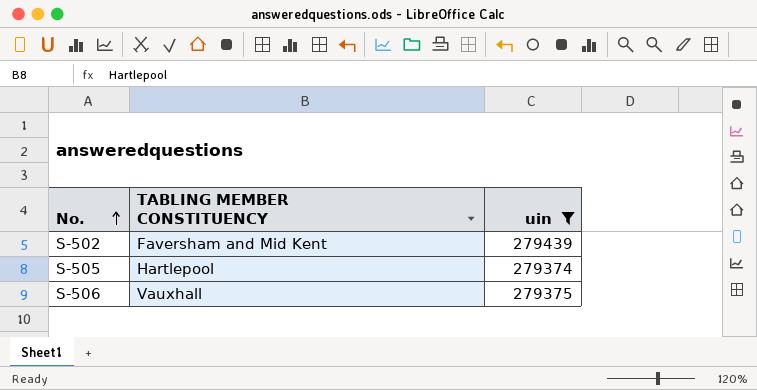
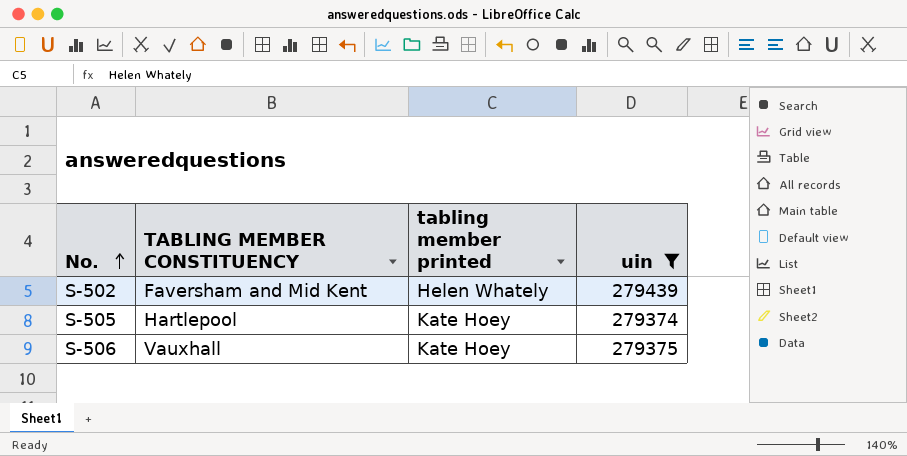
column tabling member printed | position: none -> 3

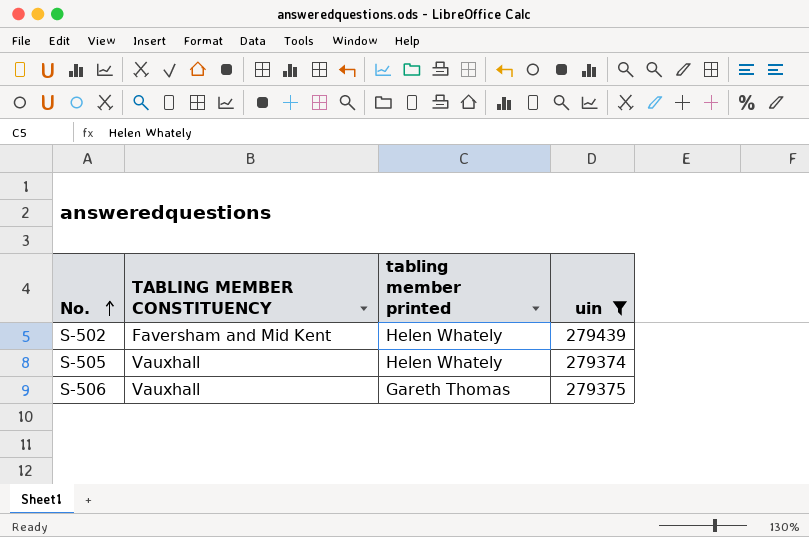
S-505 | TABLING MEMBER CONSTITUENCY: Hartlepool -> Vauxhall
S-505 | tabling member printed: Kate Hoey -> Helen Whately
S-506 | tabling member printed: Kate Hoey -> Gareth Thomas

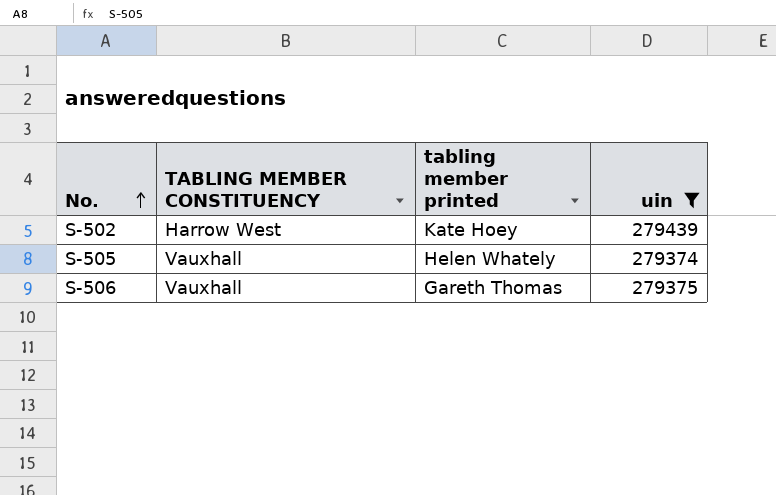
S-502 | TABLING MEMBER CONSTITUENCY: Faversham and Mid Kent -> Harrow West
S-502 | tabling member printed: Helen Whately -> Kate Hoey

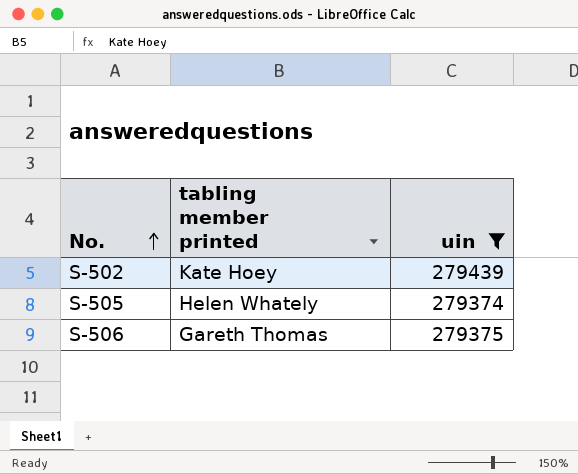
column TABLING MEMBER CONSTITUENCY | position: 2 -> none

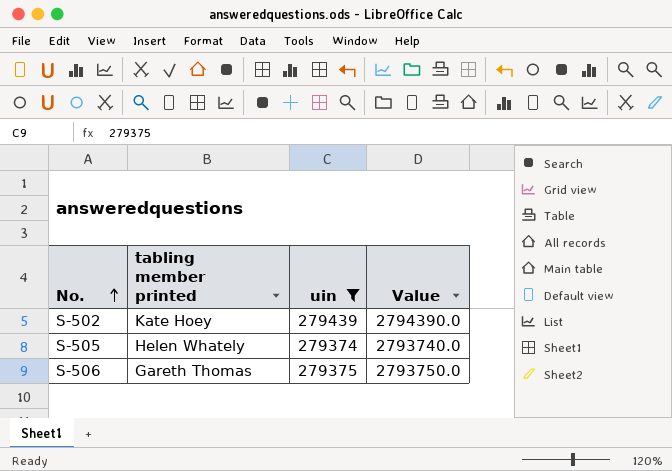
column Value | formula: none -> [uin] * 10

